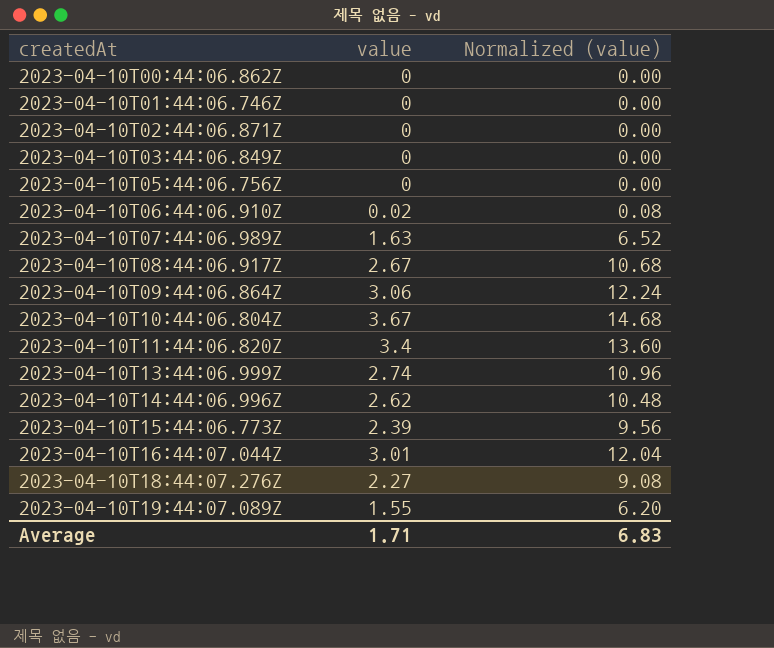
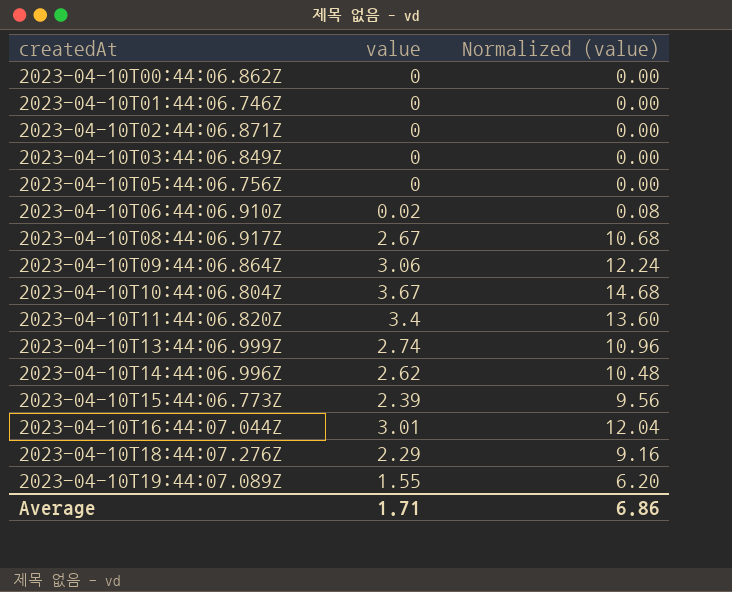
row 2023-04-10T07:44:06.989Z: 1.63 | 6.52 -> none
2023-04-10T18:44:07.276Z | value: 2.27 -> 2.29
2023-04-10T18:44:07.276Z | Normalized (value): 9.08 -> 9.16
Average | Normalized (value): 6.83 -> 6.86

